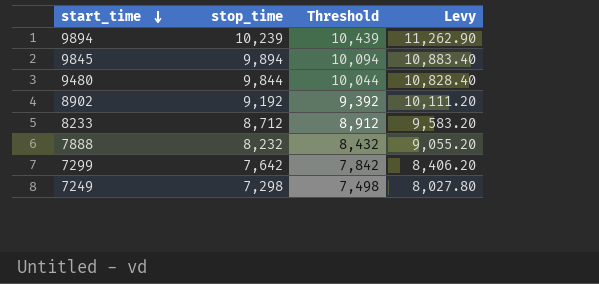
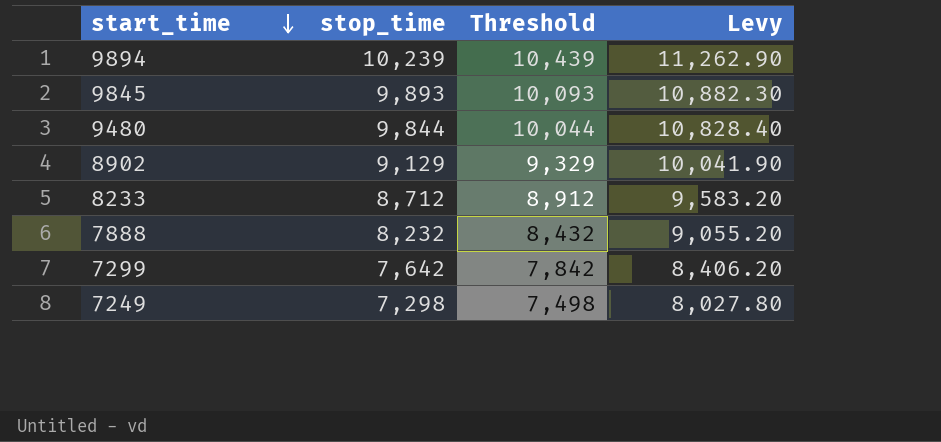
9845 | stop_time: 9,894 -> 9,893
9845 | Threshold: 10,094 -> 10,093
9845 | Levy: 10,883.40 -> 10,882.30
8902 | stop_time: 9,192 -> 9,129
8902 | Threshold: 9,392 -> 9,329
8902 | Levy: 10,111.20 -> 10,041.90

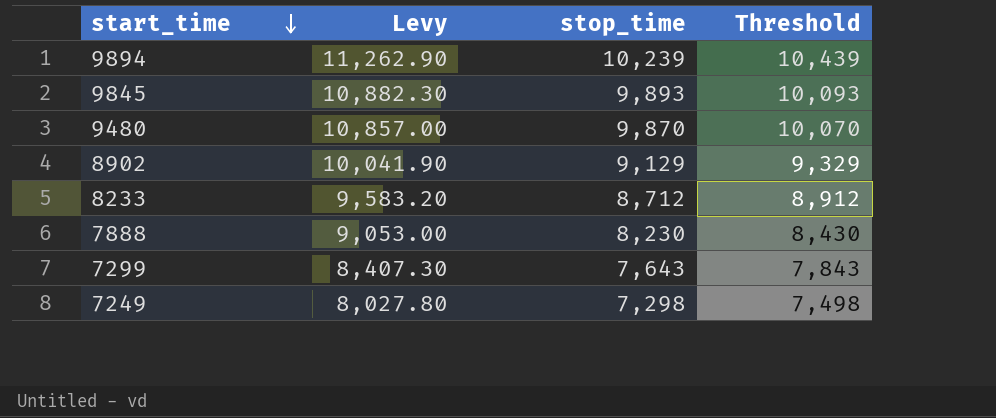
column Levy | position: 4 -> 2
9480 | Levy: 10,828.40 -> 10,857.00
9480 | stop_time: 9,844 -> 9,870
9480 | Threshold: 10,044 -> 10,070
7888 | Levy: 9,055.20 -> 9,053.00
7888 | stop_time: 8,232 -> 8,230
7888 | Threshold: 8,432 -> 8,430
7299 | Levy: 8,406.20 -> 8,407.30
7299 | stop_time: 7,642 -> 7,643
7299 | Threshold: 7,842 -> 7,843

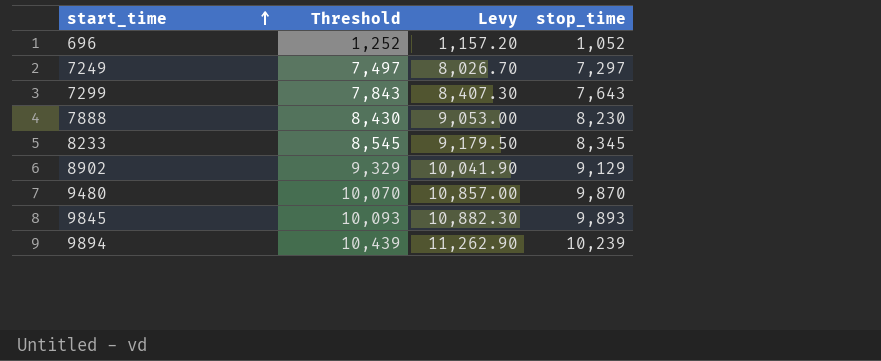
row order: start_time descending -> start_time ascending
column Threshold | position: 4 -> 2
row 696: none -> 1,252 | 1,157.20 | 1,052
7249 | Threshold: 7,498 -> 7,497
7249 | Levy: 8,027.80 -> 8,026.70
7249 | stop_time: 7,298 -> 7,297
8233 | Threshold: 8,912 -> 8,545
8233 | Levy: 9,583.20 -> 9,179.50
8233 | stop_time: 8,712 -> 8,345

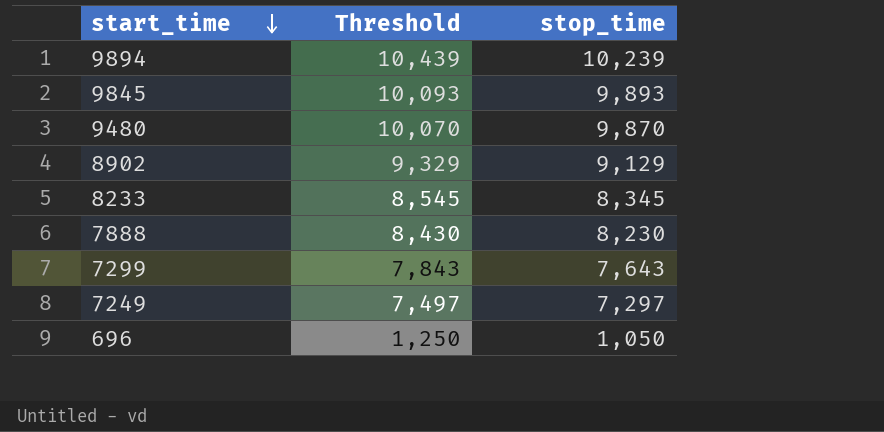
row order: start_time ascending -> start_time descending
column Levy | formula: [stop_time] * 1.1 -> none
696 | Threshold: 1,252 -> 1,250
696 | stop_time: 1,052 -> 1,050

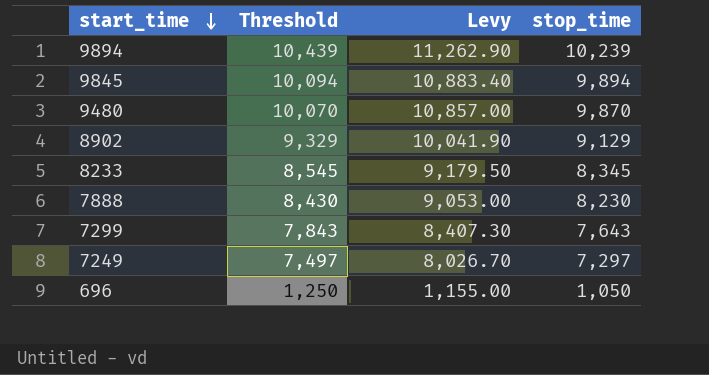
column Levy | formula: none -> [stop_time] * 1.1
9845 | Threshold: 10,093 -> 10,094
9845 | stop_time: 9,893 -> 9,894

